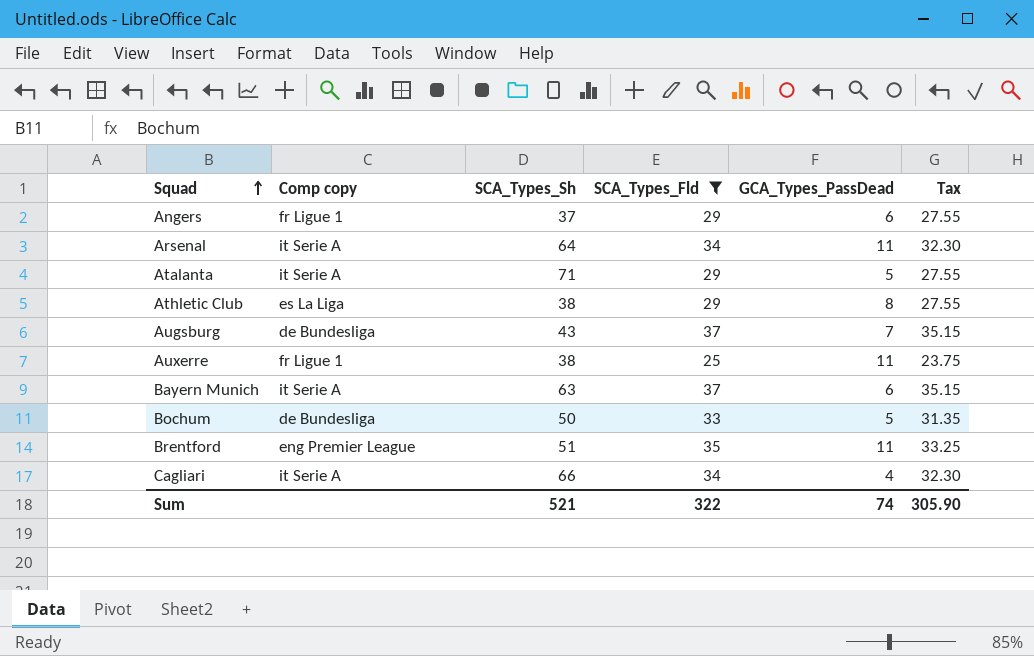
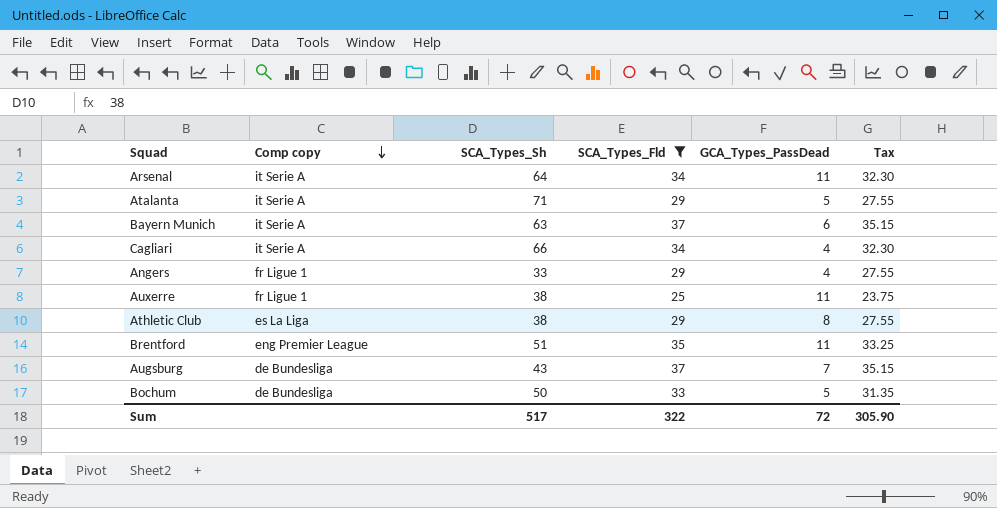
row order: Squad ascending -> Comp copy descending
Angers | SCA_Types_Sh: 37 -> 33
Angers | GCA_Types_PassDead: 6 -> 4
Sum | SCA_Types_Sh: 521 -> 517
Sum | GCA_Types_PassDead: 74 -> 72

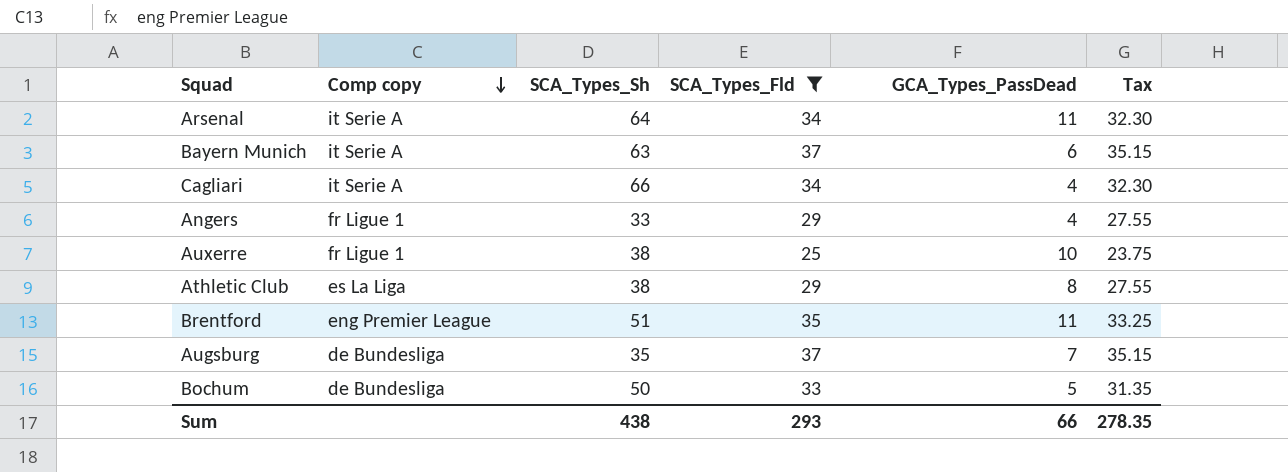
row Atalanta: it Serie A | 71 | 29 | 5 | 27.55 -> none
Auxerre | GCA_Types_PassDead: 11 -> 10
Augsburg | SCA_Types_Sh: 43 -> 35
Sum | SCA_Types_Sh: 517 -> 438
Sum | SCA_Types_Fld: 322 -> 293
Sum | GCA_Types_PassDead: 72 -> 66
Sum | Tax: 305.90 -> 278.35

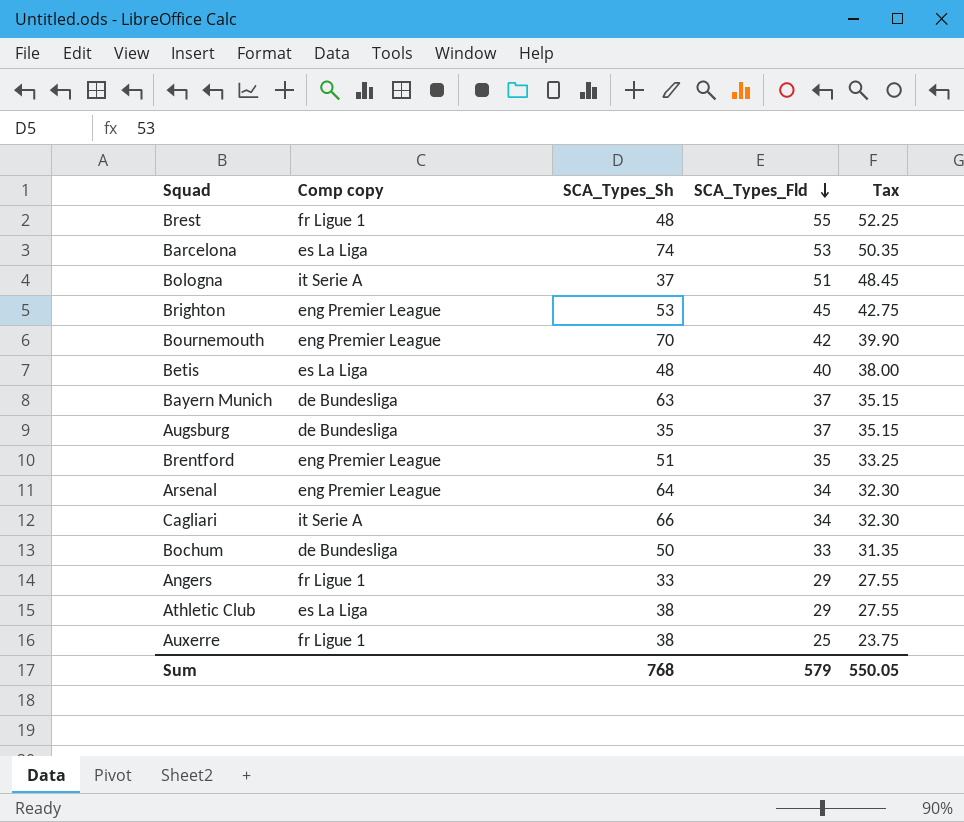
filter: SCA_Types_Fld <= 37 -> none
row order: Comp copy descending -> SCA_Types_Fld descending
column GCA_Types_PassDead | position: 5 -> none
Bayern Munich | Comp copy: it Serie A -> de Bundesliga
Arsenal | Comp copy: it Serie A -> eng Premier League
Sum | SCA_Types_Sh: 438 -> 768
Sum | SCA_Types_Fld: 293 -> 579
Sum | Tax: 278.35 -> 550.05

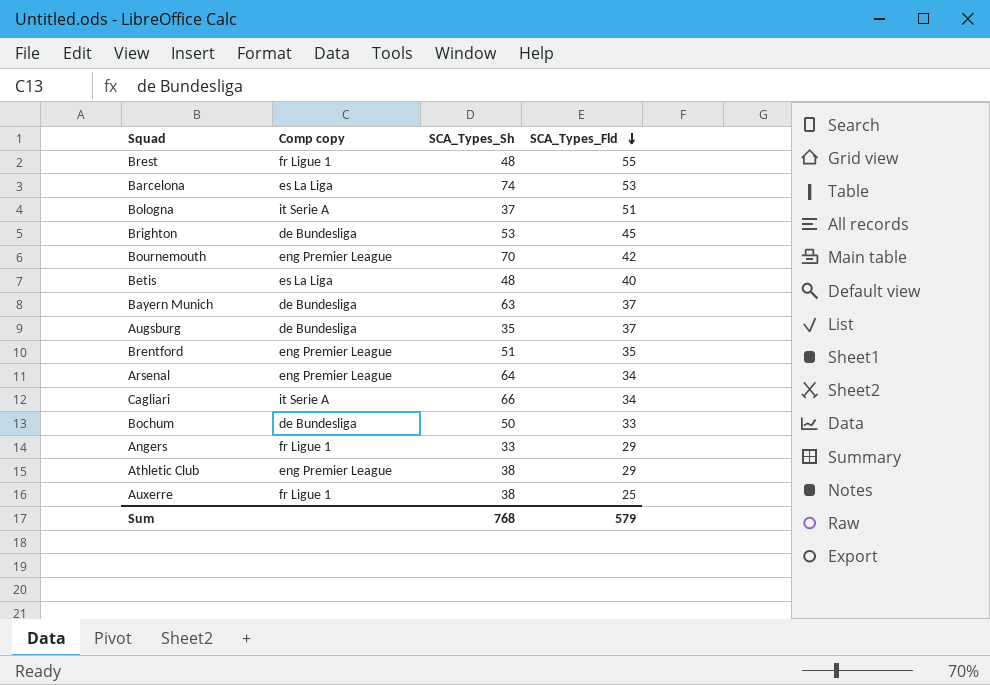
column Tax | formula: [SCA_Types_Fld] * 0.95 -> none
Brighton | Comp copy: eng Premier League -> de Bundesliga
Athletic Club | Comp copy: es La Liga -> eng Premier League

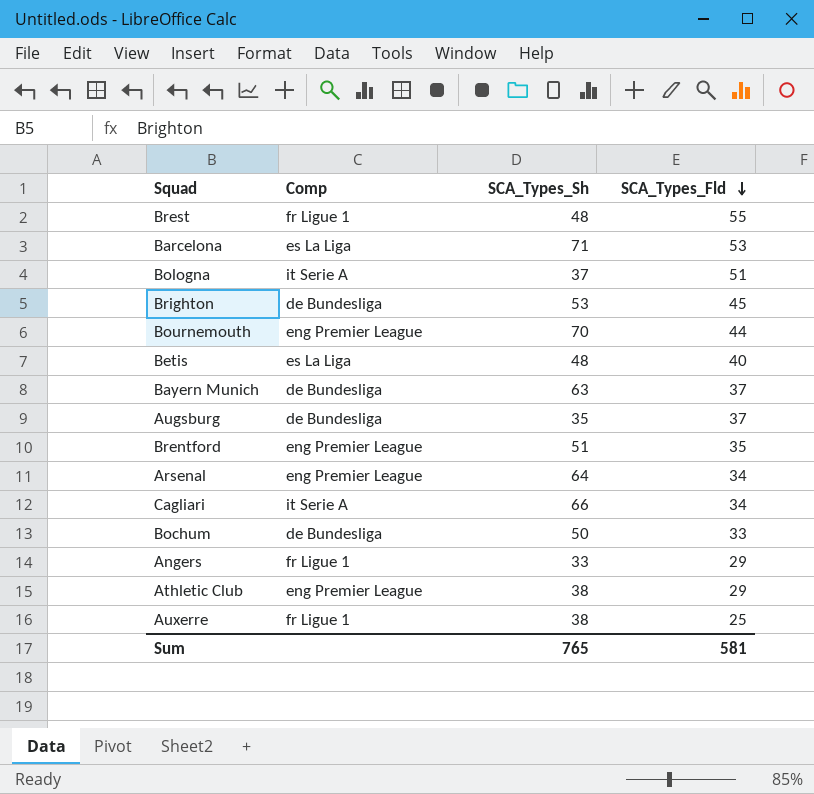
column name: Comp copy -> Comp
Barcelona | SCA_Types_Sh: 74 -> 71
Bournemouth | SCA_Types_Fld: 42 -> 44
Sum | SCA_Types_Sh: 768 -> 765
Sum | SCA_Types_Fld: 579 -> 581

